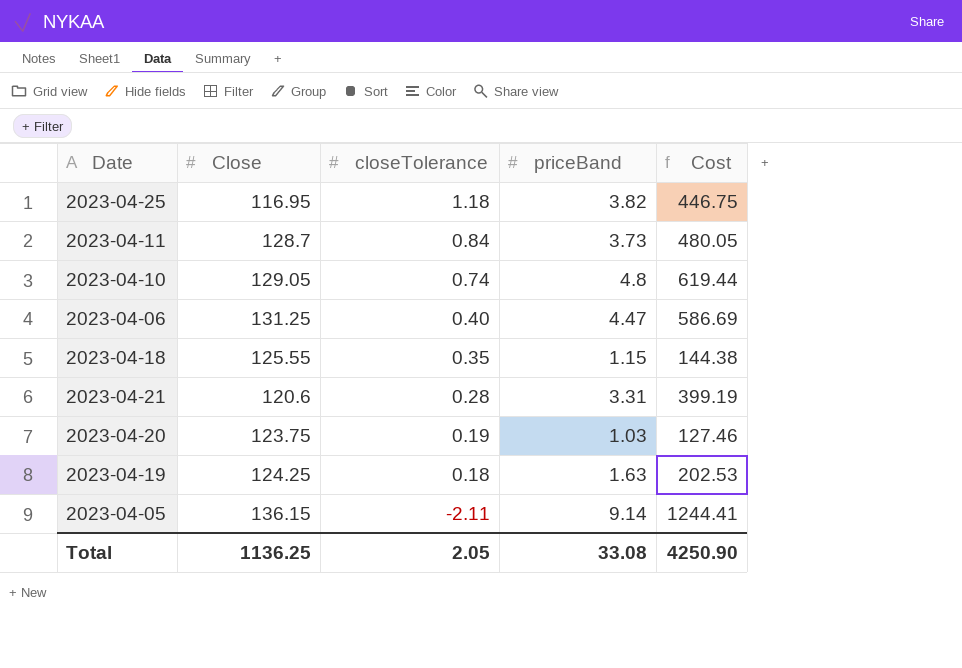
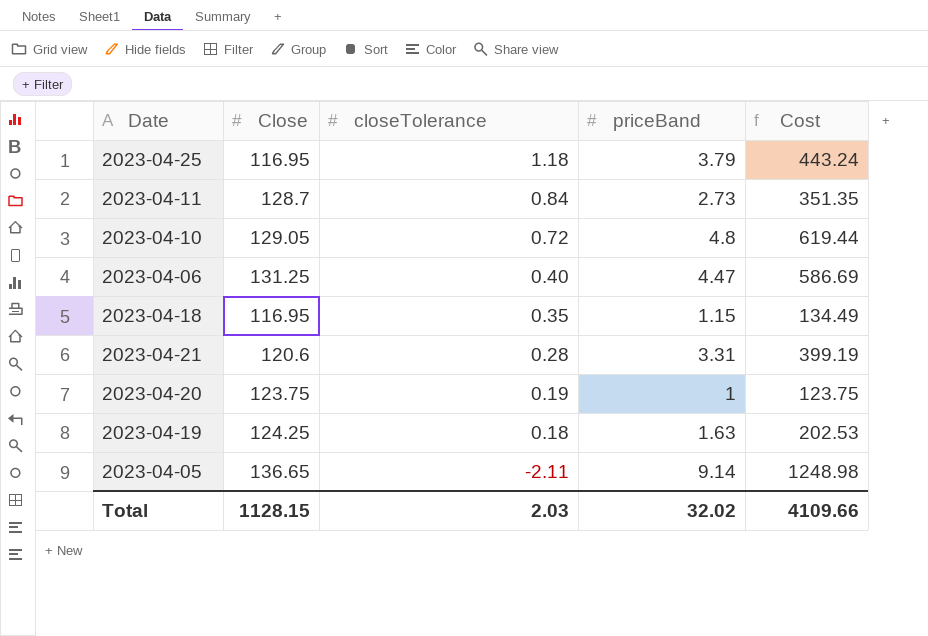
2023-04-25 | priceBand: 3.82 -> 3.79
2023-04-25 | Cost: 446.75 -> 443.24
2023-04-11 | priceBand: 3.73 -> 2.73
2023-04-11 | Cost: 480.05 -> 351.35
2023-04-10 | closeTolerance: 0.74 -> 0.72
2023-04-18 | Close: 125.55 -> 116.95
2023-04-18 | Cost: 144.38 -> 134.49
2023-04-20 | priceBand: 1.03 -> 1
2023-04-20 | Cost: 127.46 -> 123.75
2023-04-05 | Close: 136.15 -> 136.65
2023-04-05 | Cost: 1244.41 -> 1248.98
Total | Close: 1136.25 -> 1128.15
Total | closeTolerance: 2.05 -> 2.03
Total | priceBand: 33.08 -> 32.02
Total | Cost: 4250.90 -> 4109.66

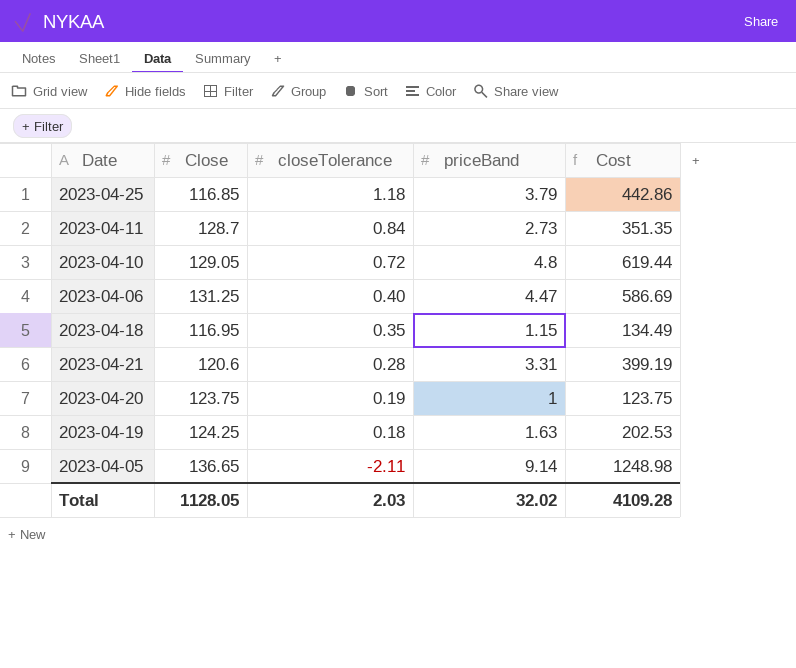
2023-04-25 | Close: 116.95 -> 116.85
2023-04-25 | Cost: 443.24 -> 442.86
Total | Close: 1128.15 -> 1128.05
Total | Cost: 4109.66 -> 4109.28

